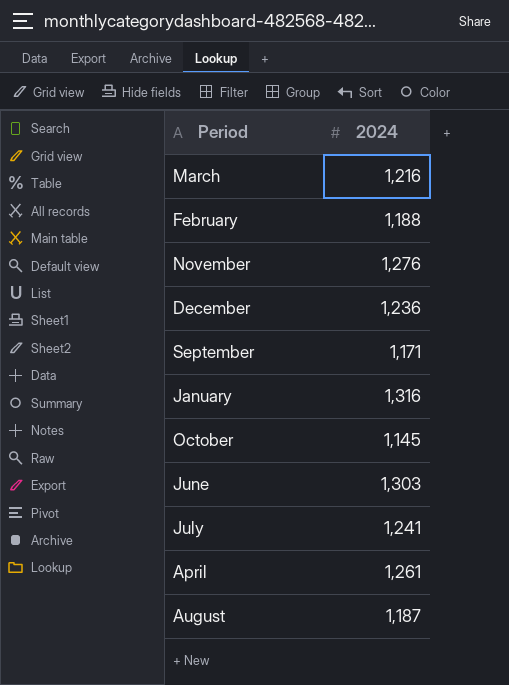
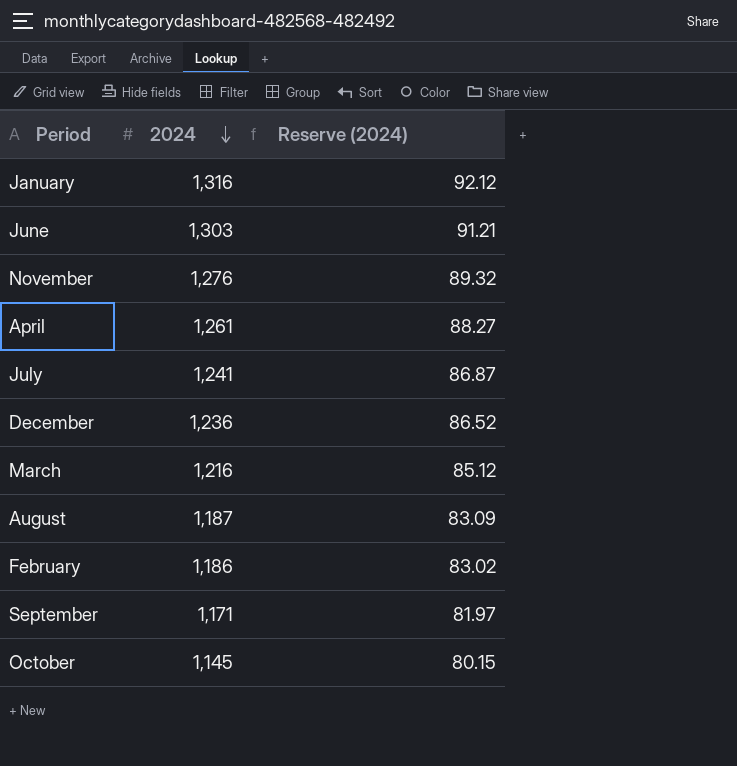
row order: none -> 2024 descending
column Reserve (2024) | formula: none -> [2024] * 0.07
February | 2024: 1,188 -> 1,186

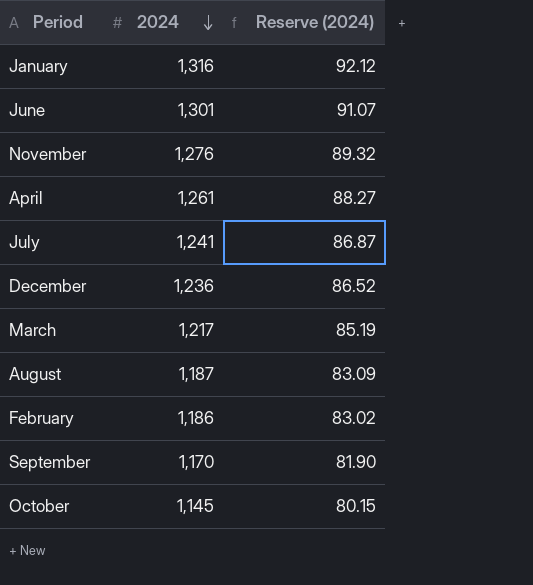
June | 2024: 1,303 -> 1,301
June | Reserve (2024): 91.21 -> 91.07
March | 2024: 1,216 -> 1,217
March | Reserve (2024): 85.12 -> 85.19
September | 2024: 1,171 -> 1,170
September | Reserve (2024): 81.97 -> 81.90

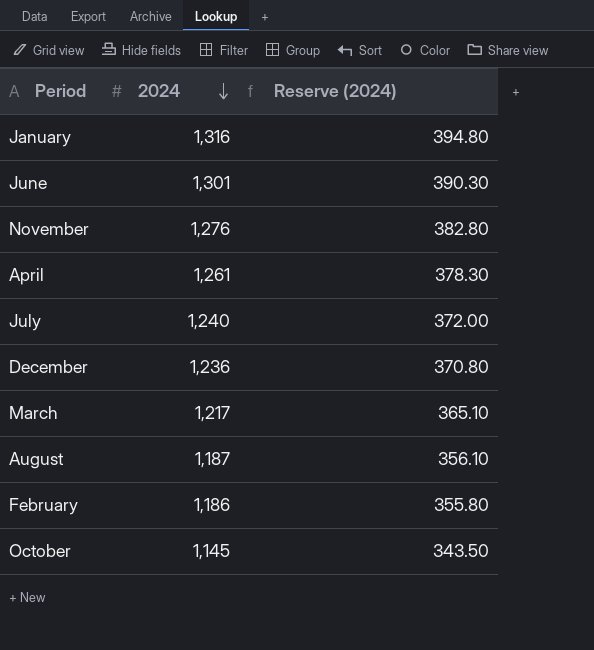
column Reserve (2024) | formula: [2024] * 0.07 -> [2024] * 0.3
row September: 1,170 | 81.90 -> none
July | 2024: 1,241 -> 1,240

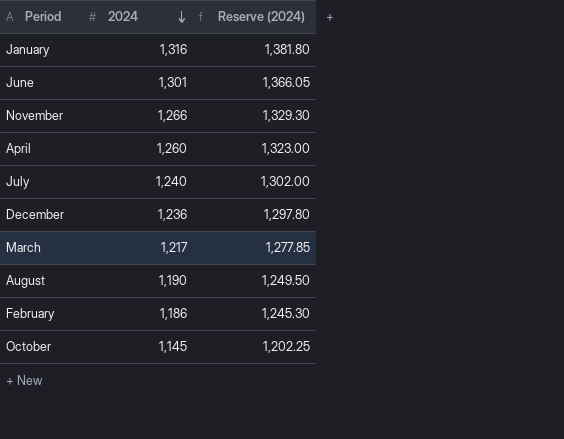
column Reserve (2024) | formula: [2024] * 0.3 -> [2024] * 1.05
November | 2024: 1,276 -> 1,266
April | 2024: 1,261 -> 1,260
August | 2024: 1,187 -> 1,190

